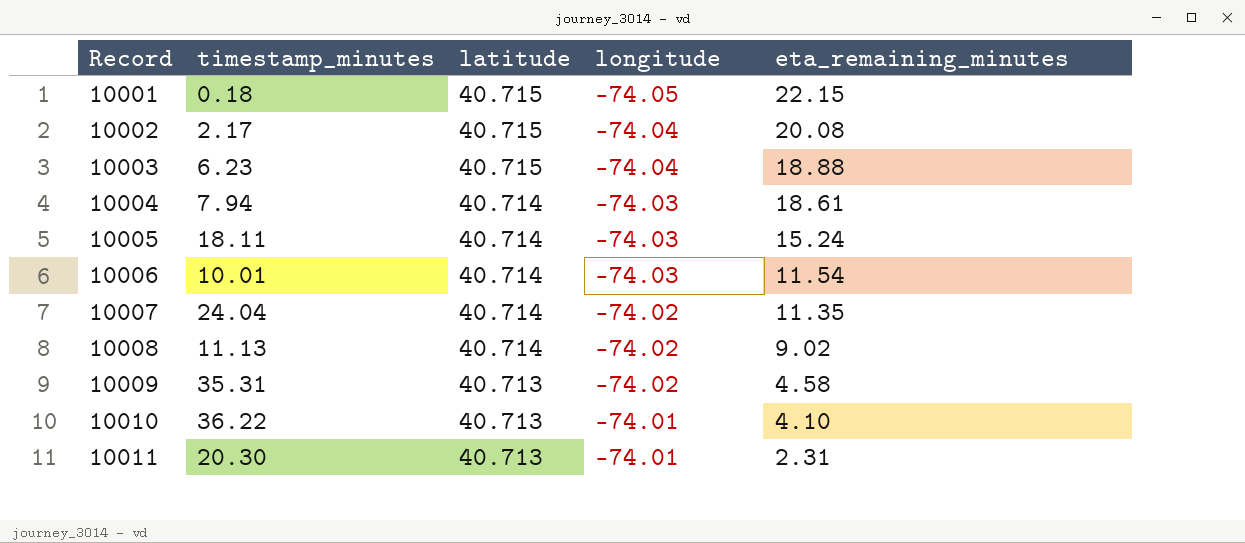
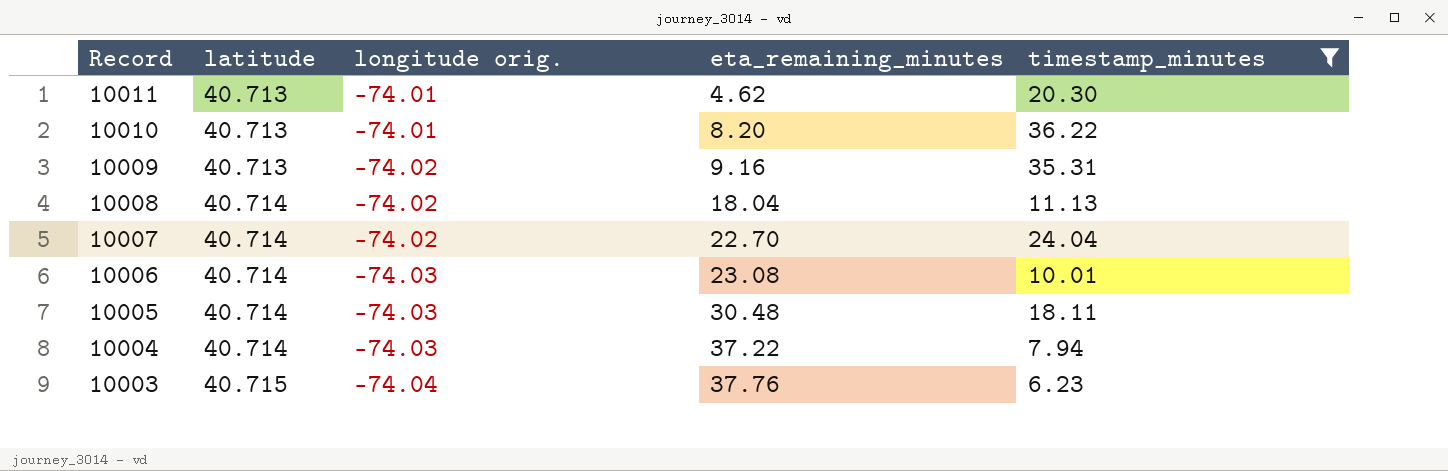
filter: none -> timestamp_minutes >= 6.23
row order: Record ascending -> Record descending
column name: longitude -> longitude orig.
column timestamp_minutes | position: 2 -> 5
10011 | eta_remaining_minutes: 2.31 -> 4.62
10010 | eta_remaining_minutes: 4.10 -> 8.20
10009 | eta_remaining_minutes: 4.58 -> 9.16
10008 | eta_remaining_minutes: 9.02 -> 18.04
10007 | eta_remaining_minutes: 11.35 -> 22.70
10006 | eta_remaining_minutes: 11.54 -> 23.08
10005 | eta_remaining_minutes: 15.24 -> 30.48
10004 | eta_remaining_minutes: 18.61 -> 37.22
10003 | eta_remaining_minutes: 18.88 -> 37.76

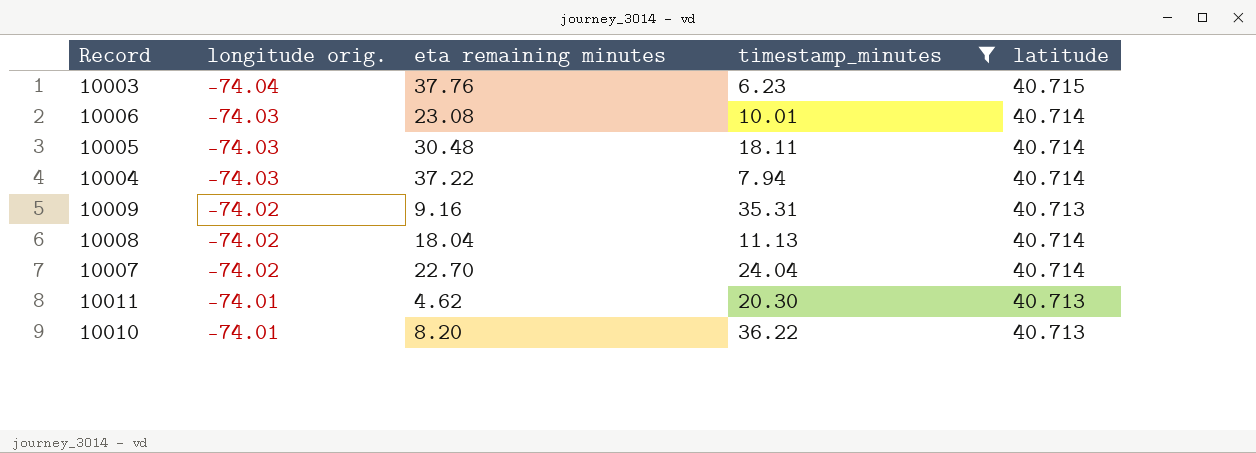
row order: Record descending -> longitude orig. ascending
column name: eta_remaining_minutes -> eta remaining minutes
column latitude | position: 2 -> 5

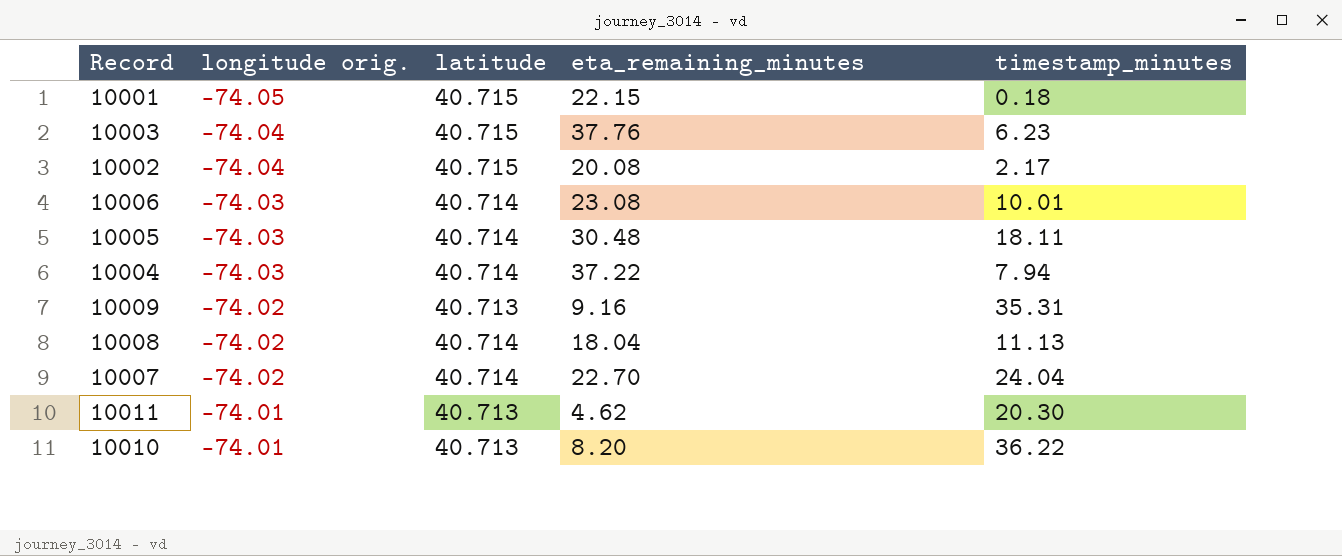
filter: timestamp_minutes >= 6.23 -> none
column latitude | position: 5 -> 3
column name: eta remaining minutes -> eta_remaining_minutes

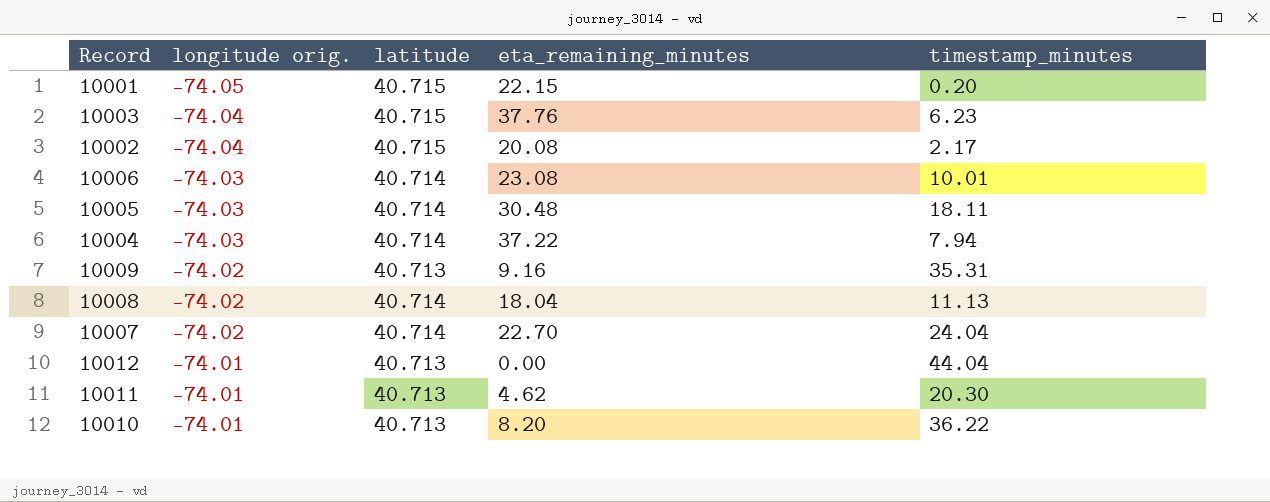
10001 | timestamp_minutes: 0.18 -> 0.20
row 10012: none -> -74.01 | 40.713 | 0.00 | 44.04

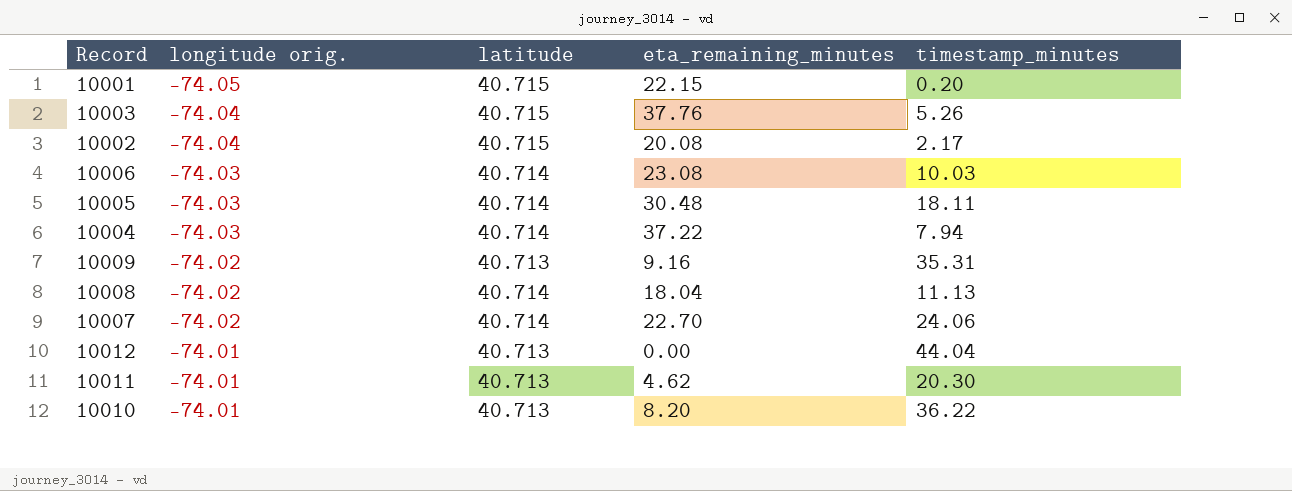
10003 | timestamp_minutes: 6.23 -> 5.26
10006 | timestamp_minutes: 10.01 -> 10.03
10007 | timestamp_minutes: 24.04 -> 24.06

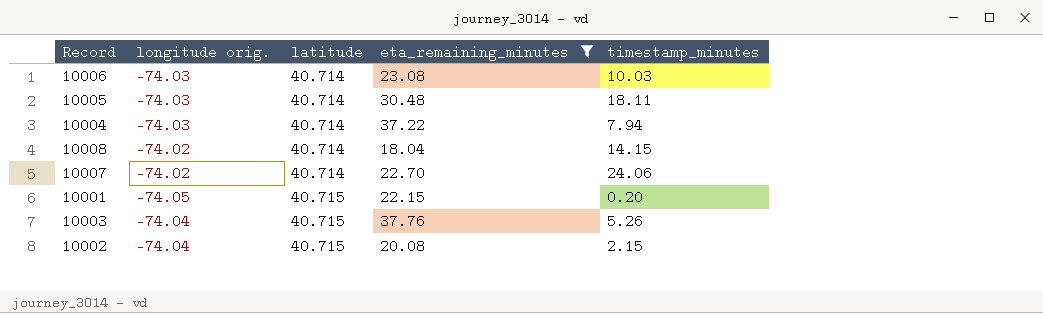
filter: none -> eta_remaining_minutes >= 18.04
row order: longitude orig. ascending -> latitude ascending
10008 | timestamp_minutes: 11.13 -> 14.15
10002 | timestamp_minutes: 2.17 -> 2.15

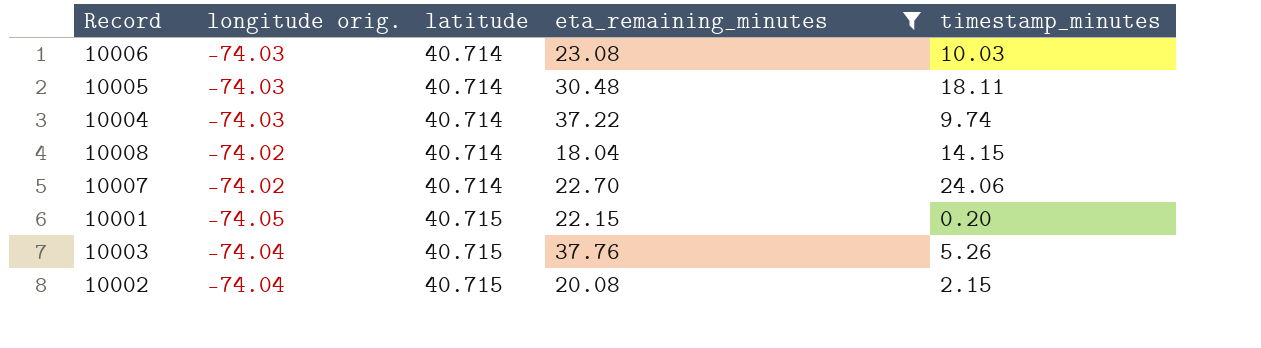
10004 | timestamp_minutes: 7.94 -> 9.74

